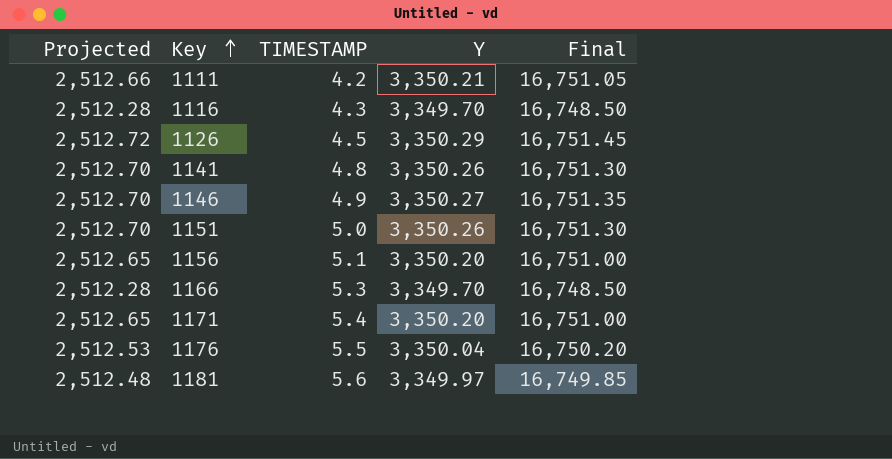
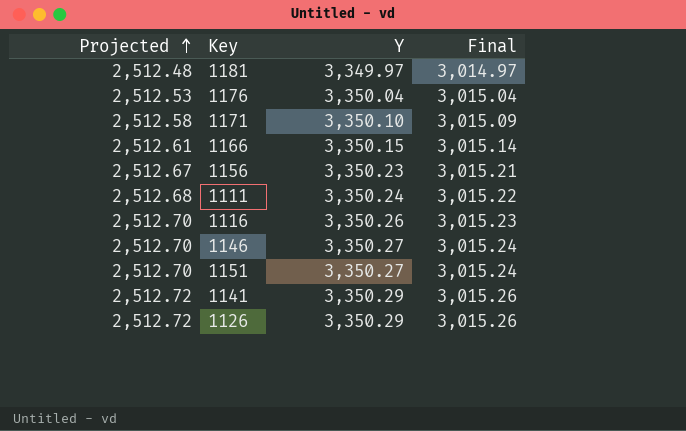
row order: Key ascending -> Projected ascending
column TIMESTAMP | position: 3 -> none
column Final | formula: [Y] * 5 -> [Y] * 0.9
1171 | Projected: 2,512.65 -> 2,512.58
1171 | Y: 3,350.20 -> 3,350.10
1166 | Projected: 2,512.28 -> 2,512.61
1166 | Y: 3,349.70 -> 3,350.15
1156 | Projected: 2,512.65 -> 2,512.67
1156 | Y: 3,350.20 -> 3,350.23
1111 | Projected: 2,512.66 -> 2,512.68
1111 | Y: 3,350.21 -> 3,350.24
1116 | Projected: 2,512.28 -> 2,512.70
1116 | Y: 3,349.70 -> 3,350.26
1151 | Y: 3,350.26 -> 3,350.27
1141 | Projected: 2,512.70 -> 2,512.72
1141 | Y: 3,350.26 -> 3,350.29

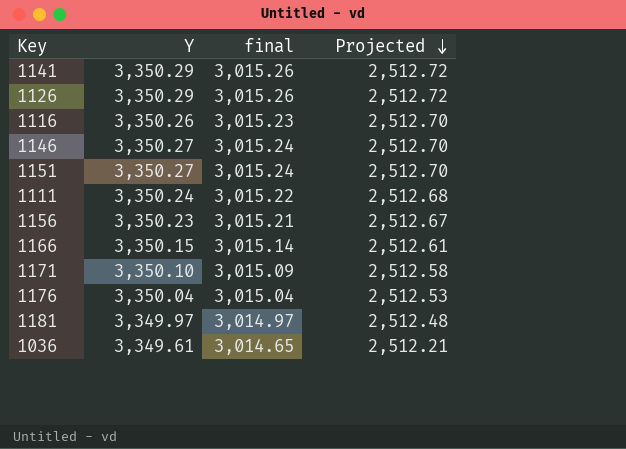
row order: Projected ascending -> Projected descending
column name: Final -> final
column Projected | position: 1 -> 4
row 1036: none -> 3,349.61 | 3,014.65 | 2,512.21

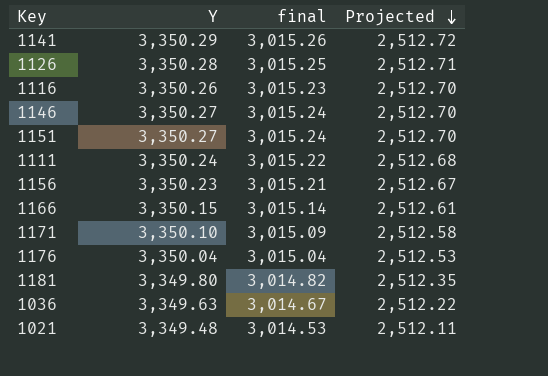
1126 | Y: 3,350.29 -> 3,350.28
1126 | final: 3,015.26 -> 3,015.25
1126 | Projected: 2,512.72 -> 2,512.71
1181 | Y: 3,349.97 -> 3,349.80
1181 | final: 3,014.97 -> 3,014.82
1181 | Projected: 2,512.48 -> 2,512.35
1036 | Y: 3,349.61 -> 3,349.63
1036 | final: 3,014.65 -> 3,014.67
1036 | Projected: 2,512.21 -> 2,512.22
row 1021: none -> 3,349.48 | 3,014.53 | 2,512.11

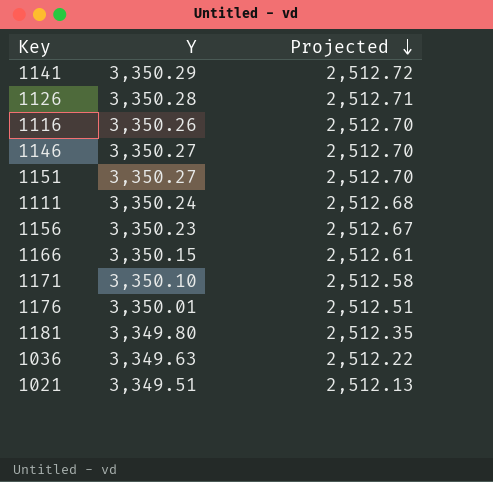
column final | formula: [Y] * 0.9 -> none
1176 | Y: 3,350.04 -> 3,350.01
1176 | Projected: 2,512.53 -> 2,512.51
1021 | Y: 3,349.48 -> 3,349.51
1021 | Projected: 2,512.11 -> 2,512.13

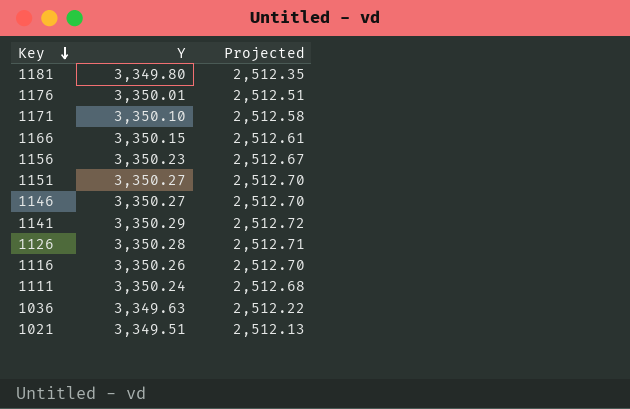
row order: Projected descending -> Key descending

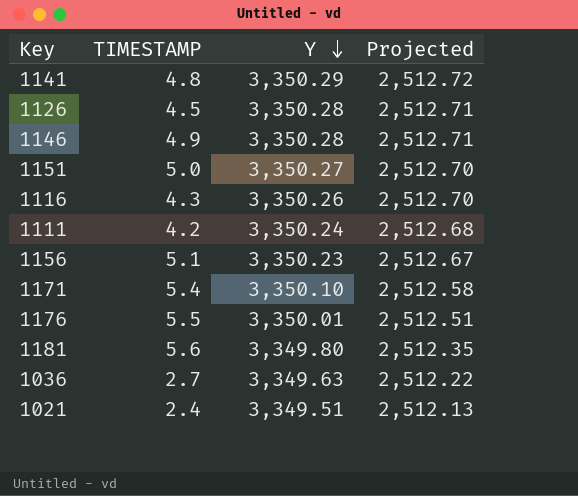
row order: Key descending -> Y descending
column TIMESTAMP | position: none -> 2
row 1166: 3,350.15 | 2,512.61 -> none
1146 | Y: 3,350.27 -> 3,350.28
1146 | Projected: 2,512.70 -> 2,512.71

